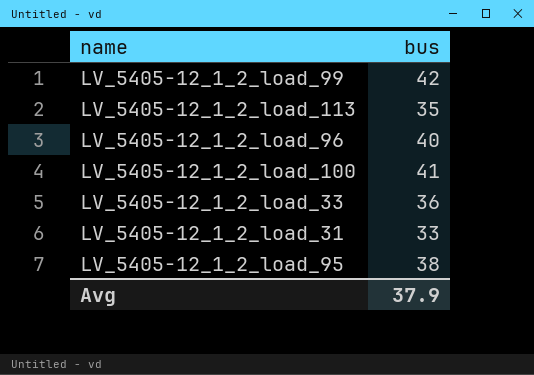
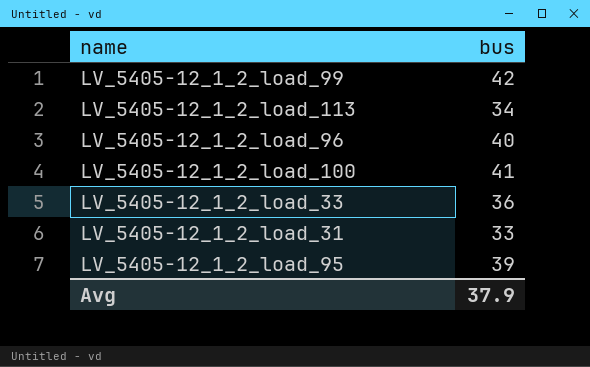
LV_5405-12_1_2_load_113 | bus: 35 -> 34
LV_5405-12_1_2_load_95 | bus: 38 -> 39

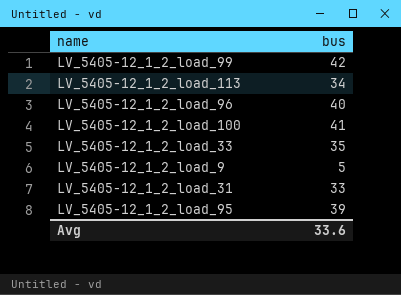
LV_5405-12_1_2_load_33 | bus: 36 -> 35
row LV_5405-12_1_2_load_9: none -> 5
Avg | bus: 37.9 -> 33.6

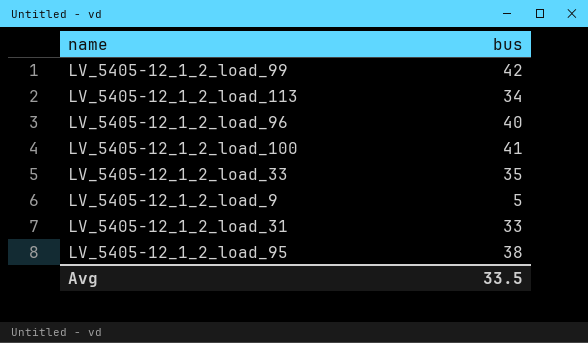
LV_5405-12_1_2_load_95 | bus: 39 -> 38
Avg | bus: 33.6 -> 33.5

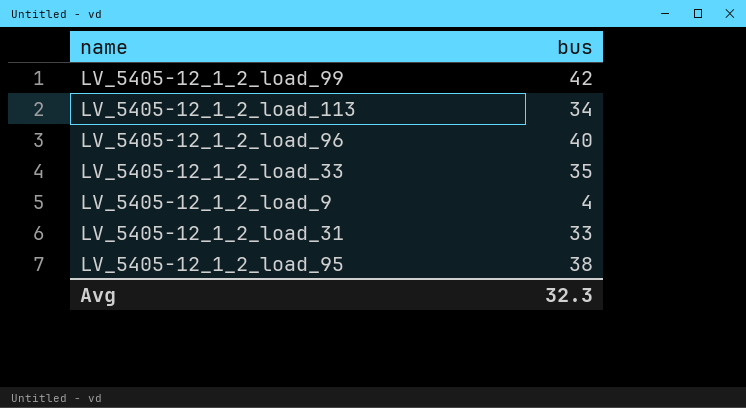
row LV_5405-12_1_2_load_100: 41 -> none
LV_5405-12_1_2_load_9 | bus: 5 -> 4
Avg | bus: 33.5 -> 32.3

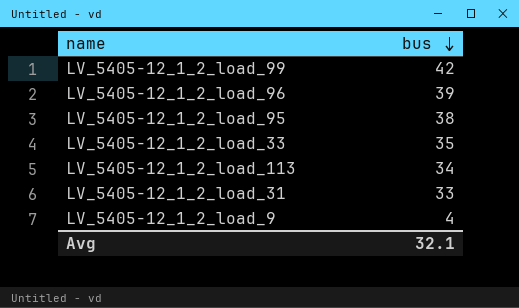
row order: none -> bus descending
LV_5405-12_1_2_load_96 | bus: 40 -> 39
Avg | bus: 32.3 -> 32.1

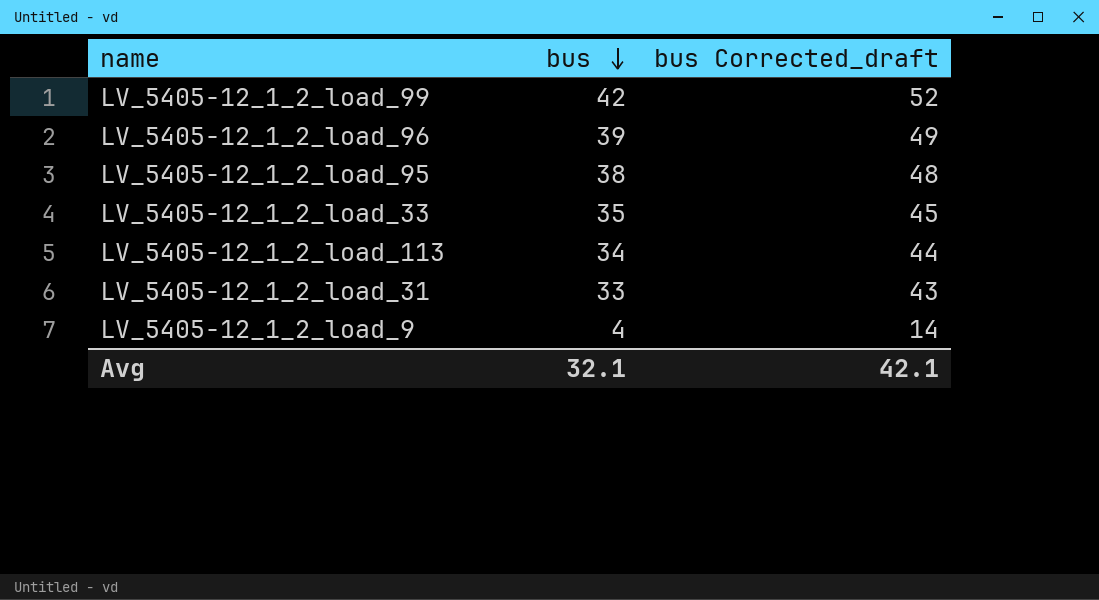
column bus Corrected_draft | formula: none -> [bus] + 10

